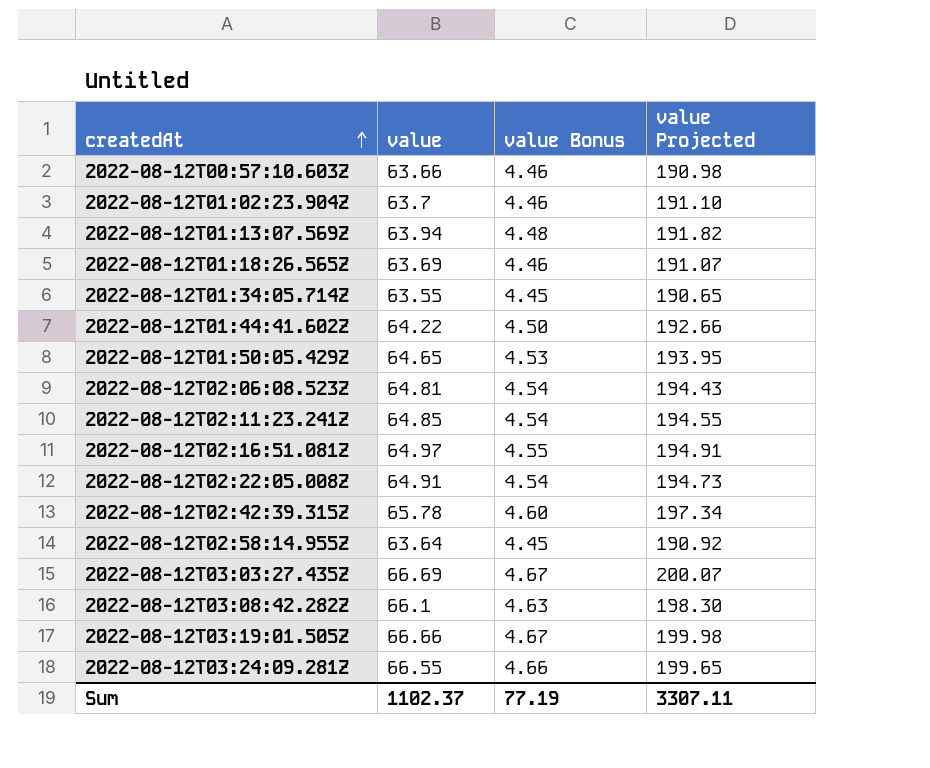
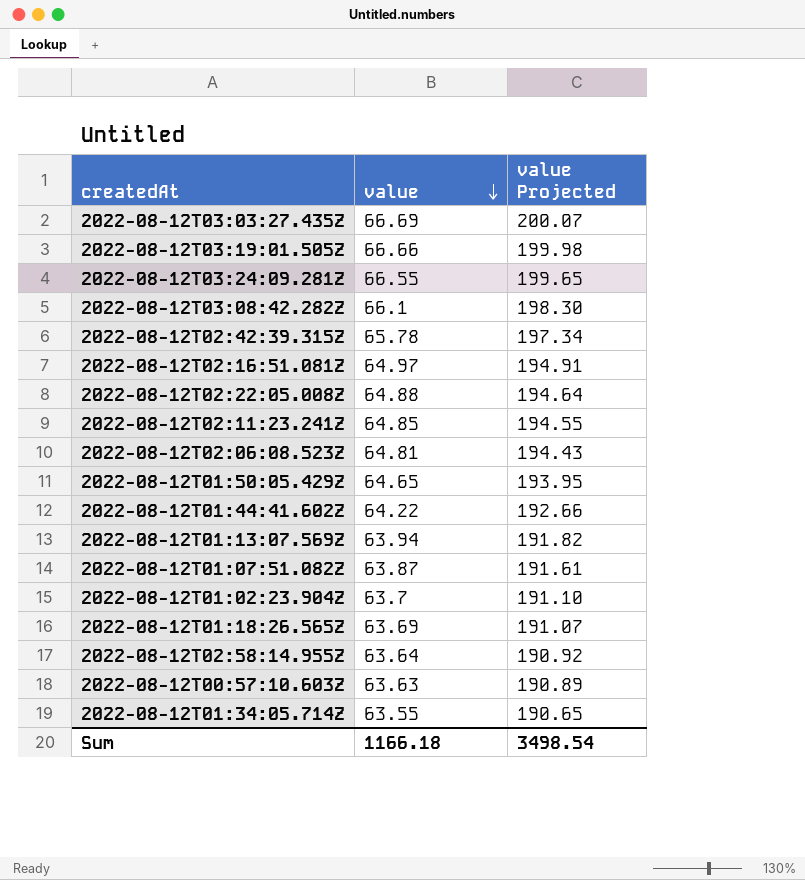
row order: createdAt ascending -> value descending
column value Bonus | formula: [value] * 0.07 -> none
2022-08-12T02:22:05.008Z | value: 64.91 -> 64.88
2022-08-12T02:22:05.008Z | value Projected: 194.73 -> 194.64
row 2022-08-12T01:07:51.082Z: none -> 63.87 | 191.61
2022-08-12T00:57:10.603Z | value: 63.66 -> 63.63
2022-08-12T00:57:10.603Z | value Projected: 190.98 -> 190.89
Sum | value: 1102.37 -> 1166.18
Sum | value Projected: 3307.11 -> 3498.54

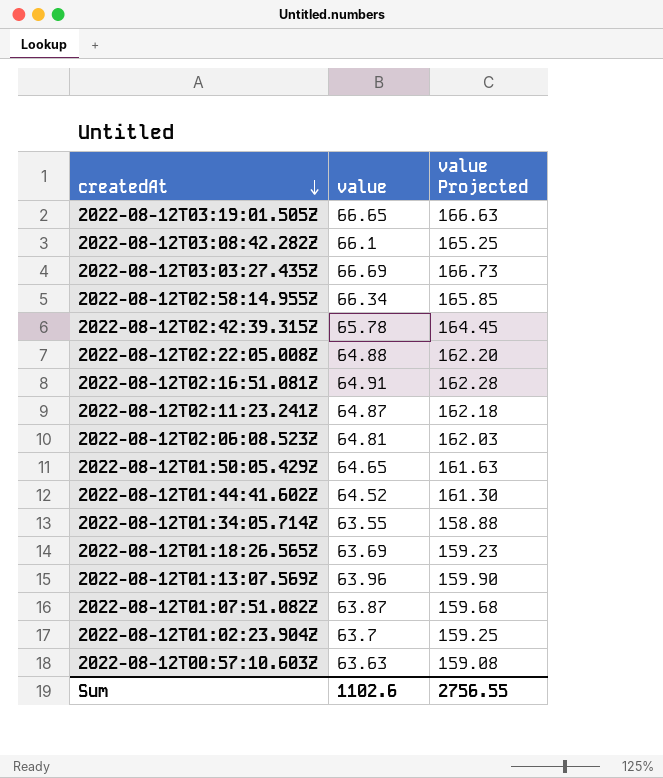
row order: value descending -> createdAt descending
column value Projected | formula: [value] * 3 -> [value] * 2.5
row 2022-08-12T03:24:09.281Z: 66.55 | 199.65 -> none
2022-08-12T03:19:01.505Z | value: 66.66 -> 66.65
2022-08-12T02:58:14.955Z | value: 63.64 -> 66.34
2022-08-12T02:16:51.081Z | value: 64.97 -> 64.91
2022-08-12T02:11:23.241Z | value: 64.85 -> 64.87
2022-08-12T01:44:41.602Z | value: 64.22 -> 64.52
2022-08-12T01:13:07.569Z | value: 63.94 -> 63.96
Sum | value: 1166.18 -> 1102.6
Sum | value Projected: 3498.54 -> 2756.55

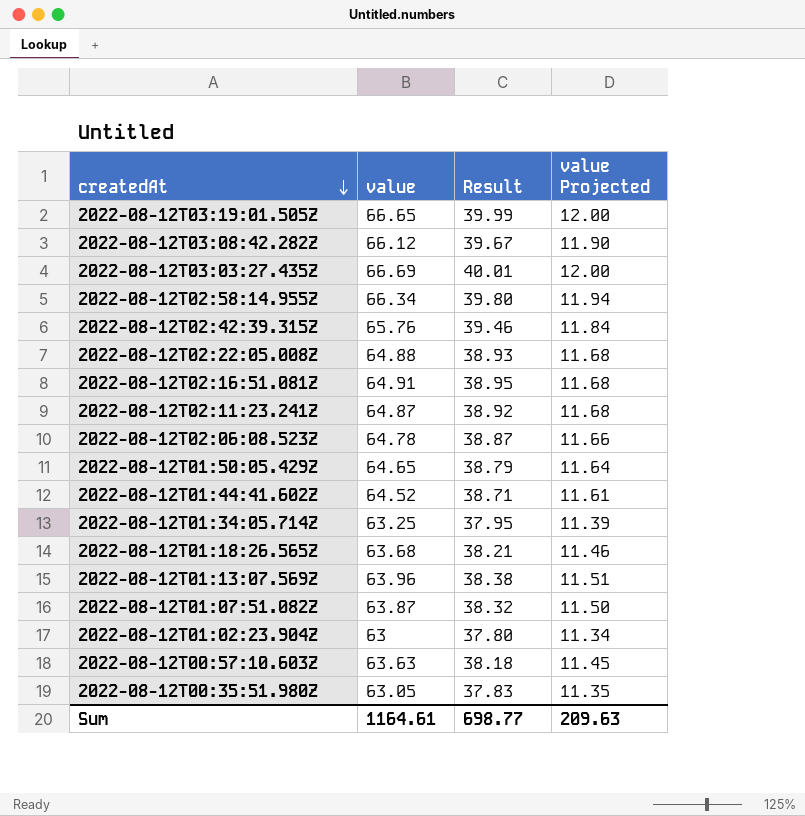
column Result | formula: none -> [value] * 0.6
column value Projected | formula: [value] * 2.5 -> [value] * 0.18
2022-08-12T03:08:42.282Z | value: 66.1 -> 66.12
2022-08-12T02:42:39.315Z | value: 65.78 -> 65.76
2022-08-12T02:06:08.523Z | value: 64.81 -> 64.78
2022-08-12T01:34:05.714Z | value: 63.55 -> 63.25
2022-08-12T01:18:26.565Z | value: 63.69 -> 63.68
2022-08-12T01:02:23.904Z | value: 63.7 -> 63
row 2022-08-12T00:35:51.980Z: none -> 63.05 | 37.83 | 11.35
Sum | value: 1102.6 -> 1164.61
Sum | value Projected: 2756.55 -> 209.63

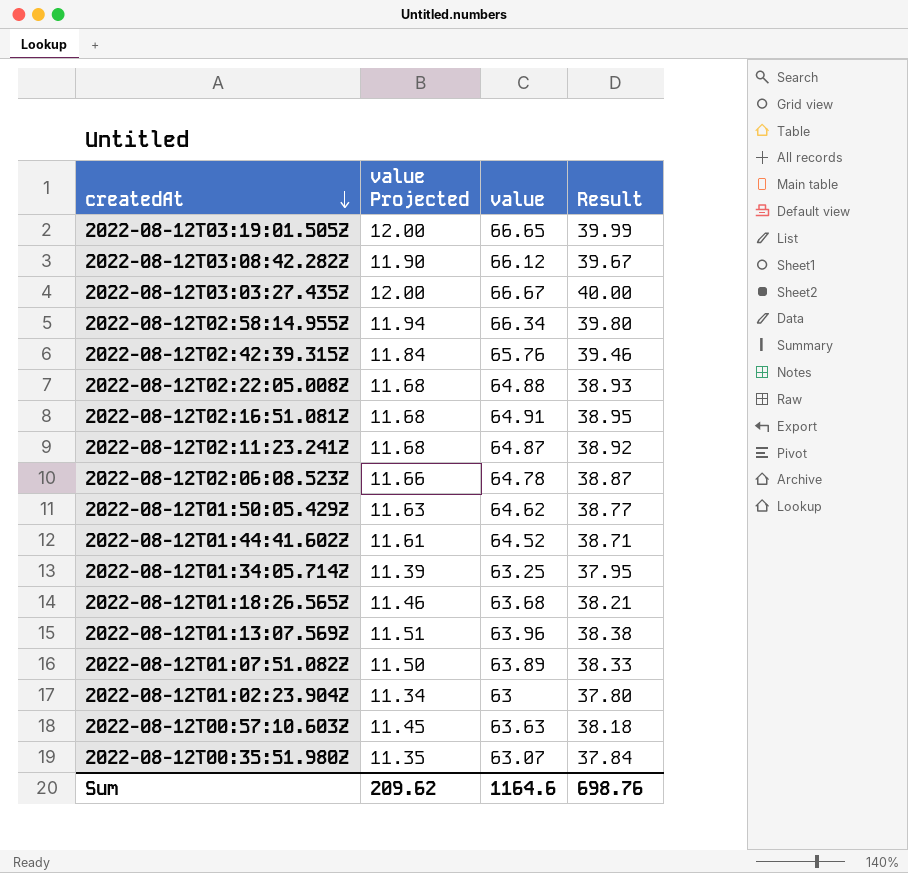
column value Projected | position: 4 -> 2
2022-08-12T03:03:27.435Z | value: 66.69 -> 66.67
2022-08-12T03:03:27.435Z | Result: 40.01 -> 40.00
2022-08-12T01:50:05.429Z | value Projected: 11.64 -> 11.63
2022-08-12T01:50:05.429Z | value: 64.65 -> 64.62
2022-08-12T01:50:05.429Z | Result: 38.79 -> 38.77
2022-08-12T01:07:51.082Z | value: 63.87 -> 63.89
2022-08-12T01:07:51.082Z | Result: 38.32 -> 38.33
2022-08-12T00:35:51.980Z | value: 63.05 -> 63.07
2022-08-12T00:35:51.980Z | Result: 37.83 -> 37.84
Sum | value Projected: 209.63 -> 209.62
Sum | value: 1164.61 -> 1164.6
Sum | Result: 698.77 -> 698.76

